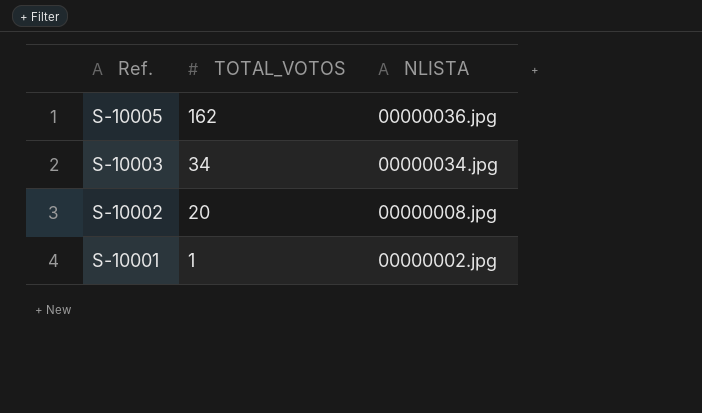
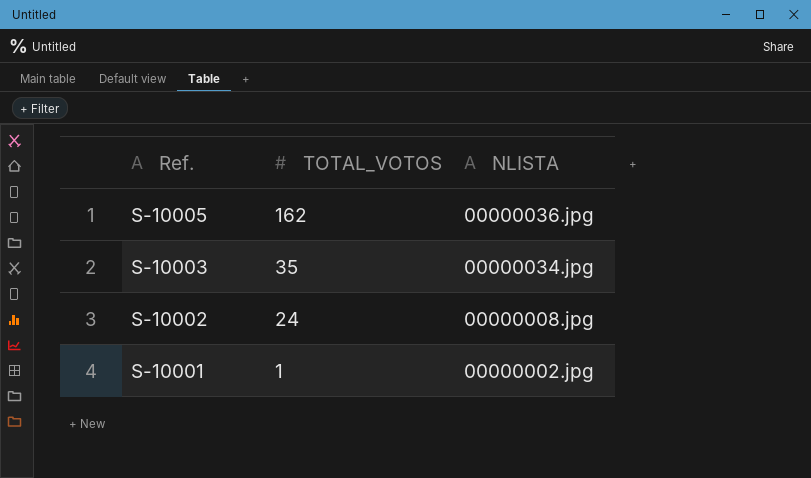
S-10003 | TOTAL_VOTOS: 34 -> 35
S-10002 | TOTAL_VOTOS: 20 -> 24

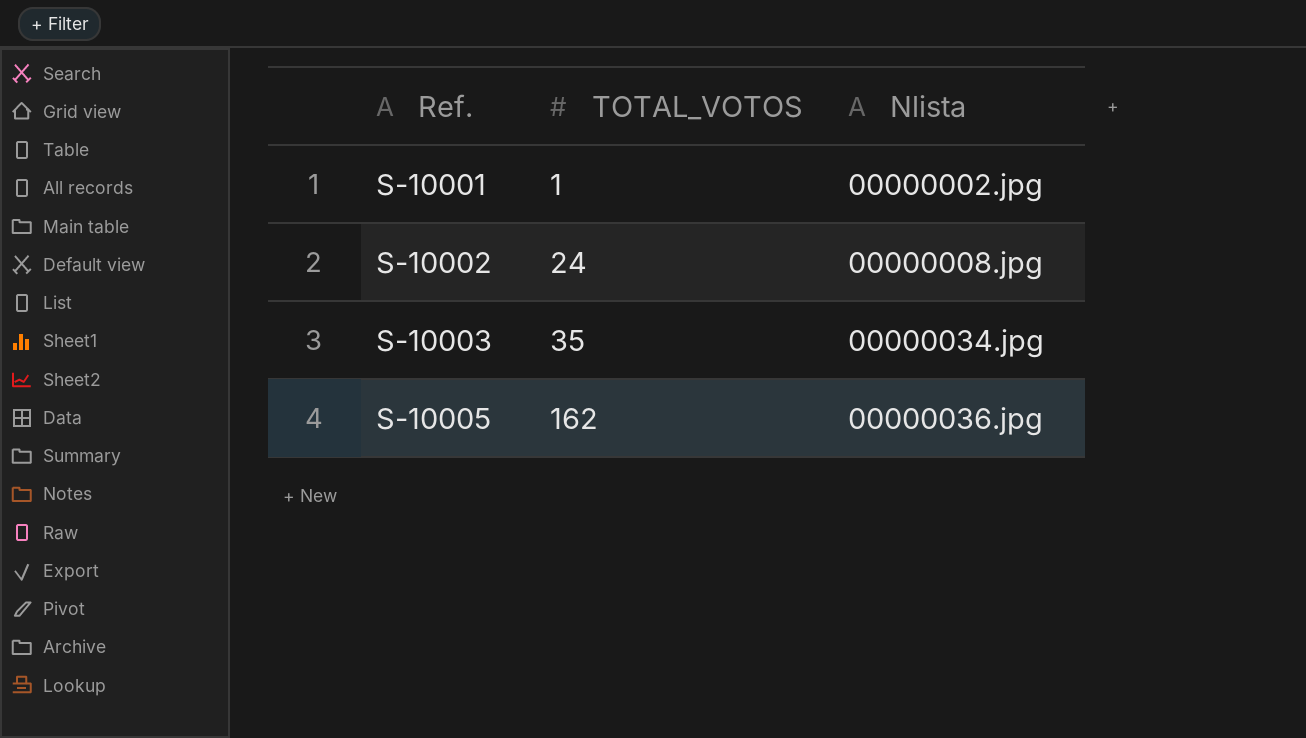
row order: Ref. descending -> Ref. ascending
column name: NLISTA -> Nlista

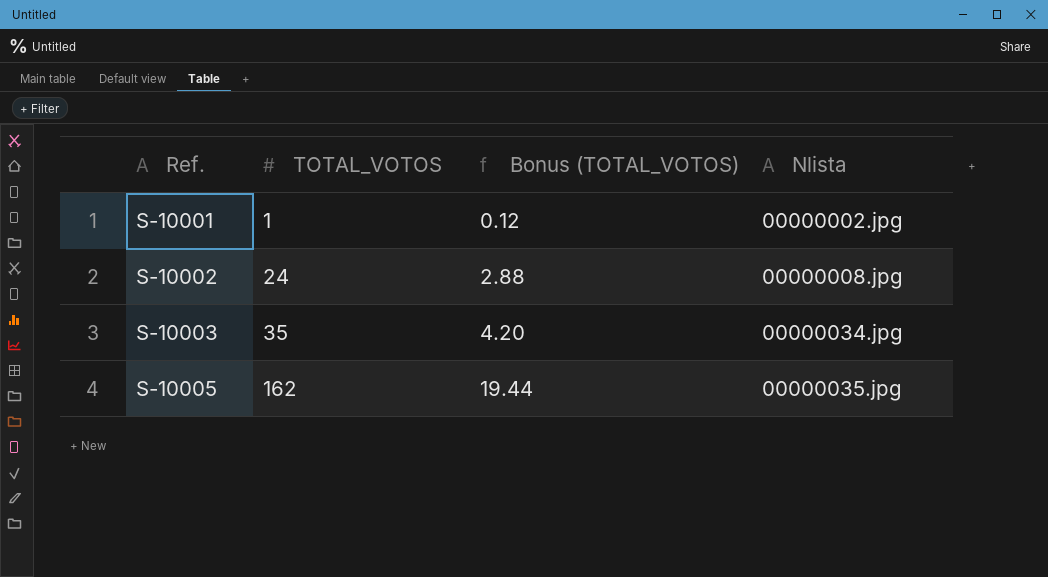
column Bonus (TOTAL_VOTOS) | formula: none -> [TOTAL_VOTOS] * 0.12
S-10005 | Nlista: 00000036.jpg -> 00000035.jpg

